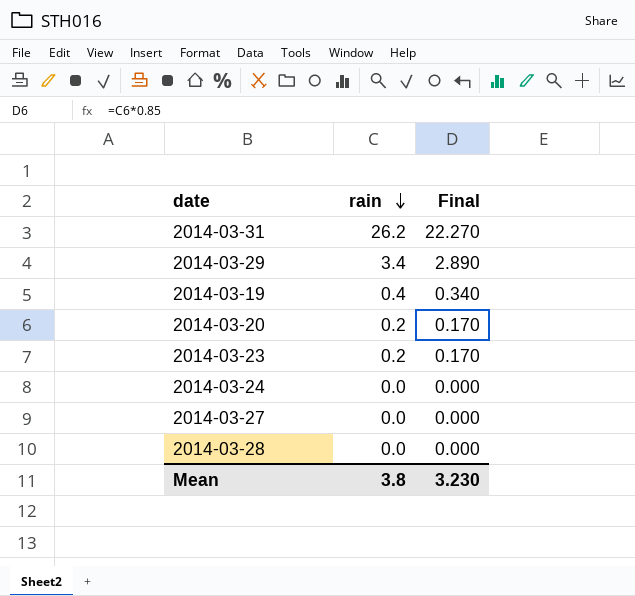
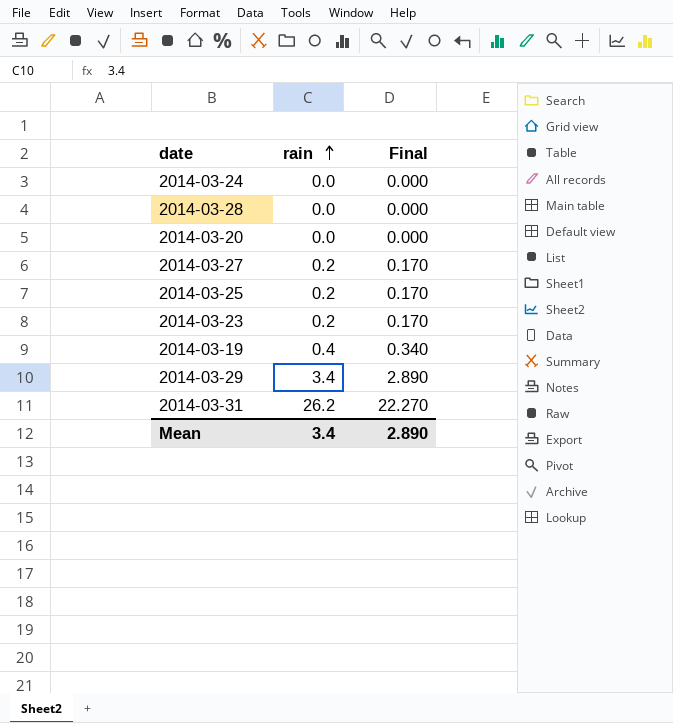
row order: rain descending -> rain ascending
2014-03-20 | rain: 0.2 -> 0.0
2014-03-20 | Final: 0.170 -> 0.000
2014-03-27 | rain: 0.0 -> 0.2
2014-03-27 | Final: 0.000 -> 0.170
row 2014-03-25: none -> 0.2 | 0.170
Mean | rain: 3.8 -> 3.4
Mean | Final: 3.230 -> 2.890

